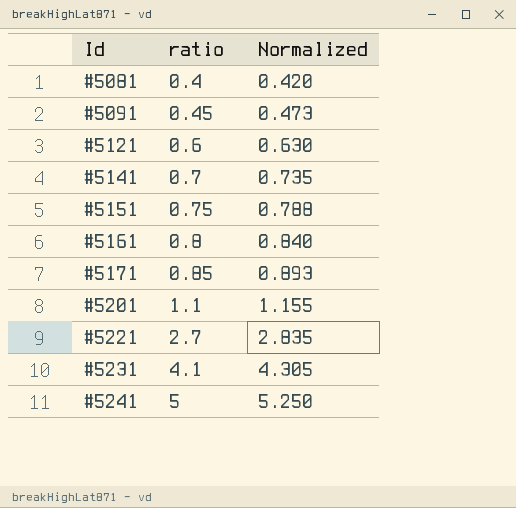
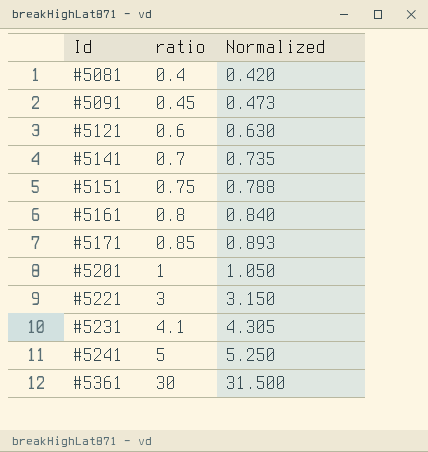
#5201 | ratio: 1.1 -> 1
#5201 | Normalized: 1.155 -> 1.050
#5221 | ratio: 2.7 -> 3
#5221 | Normalized: 2.835 -> 3.150
row #5361: none -> 30 | 31.500

